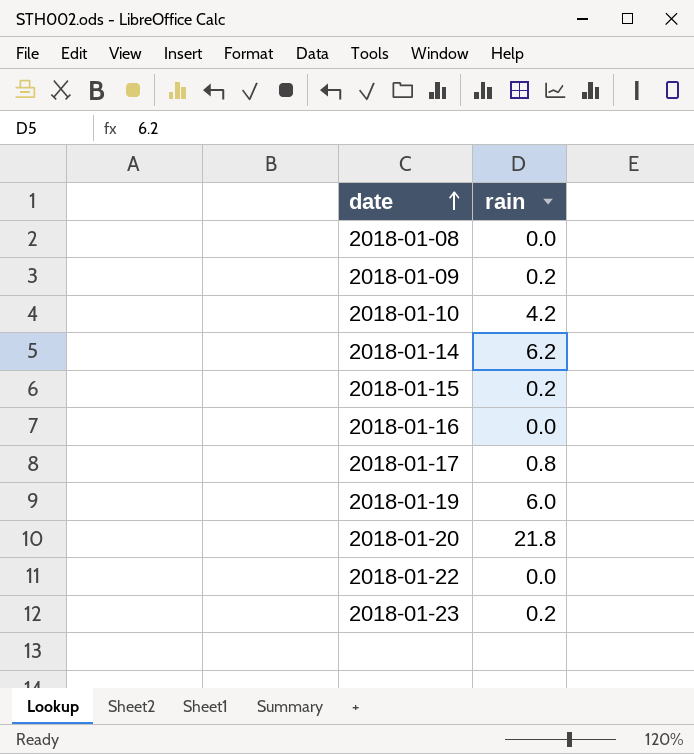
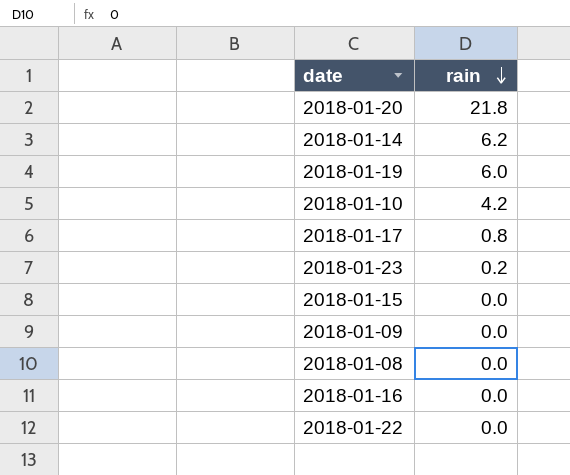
row order: date ascending -> rain descending
2018-01-15 | rain: 0.2 -> 0.0
2018-01-09 | rain: 0.2 -> 0.0

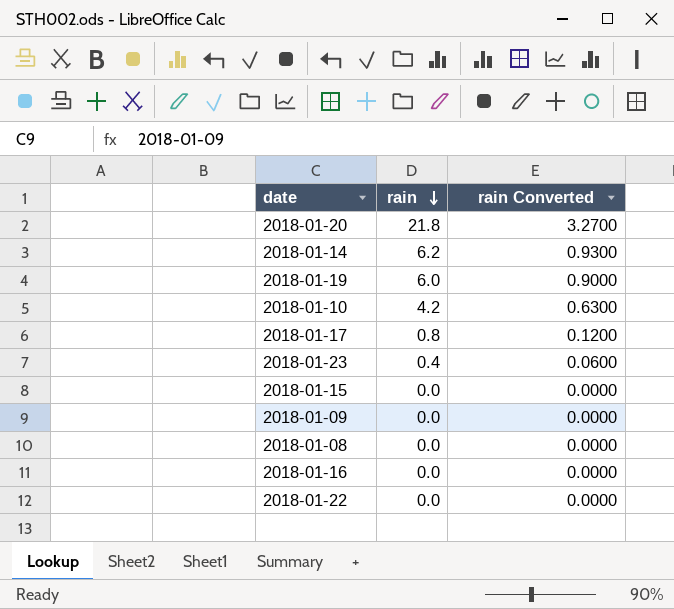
column rain Converted | formula: none -> [rain] * 0.15
2018-01-23 | rain: 0.2 -> 0.4

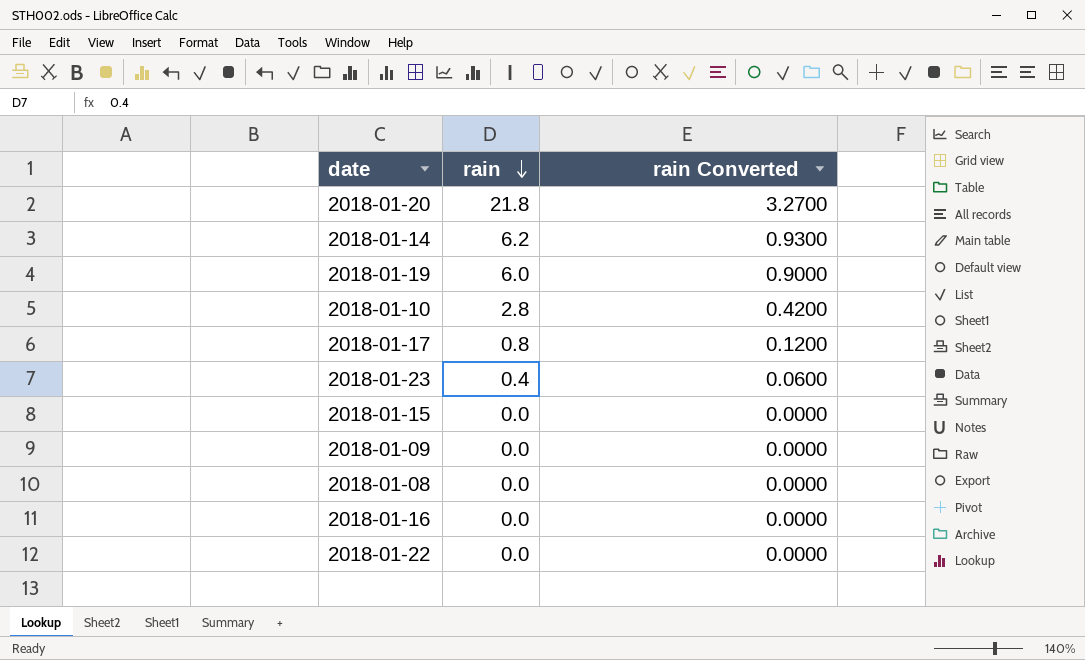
2018-01-10 | rain: 4.2 -> 2.8
2018-01-10 | rain Converted: 0.6300 -> 0.4200

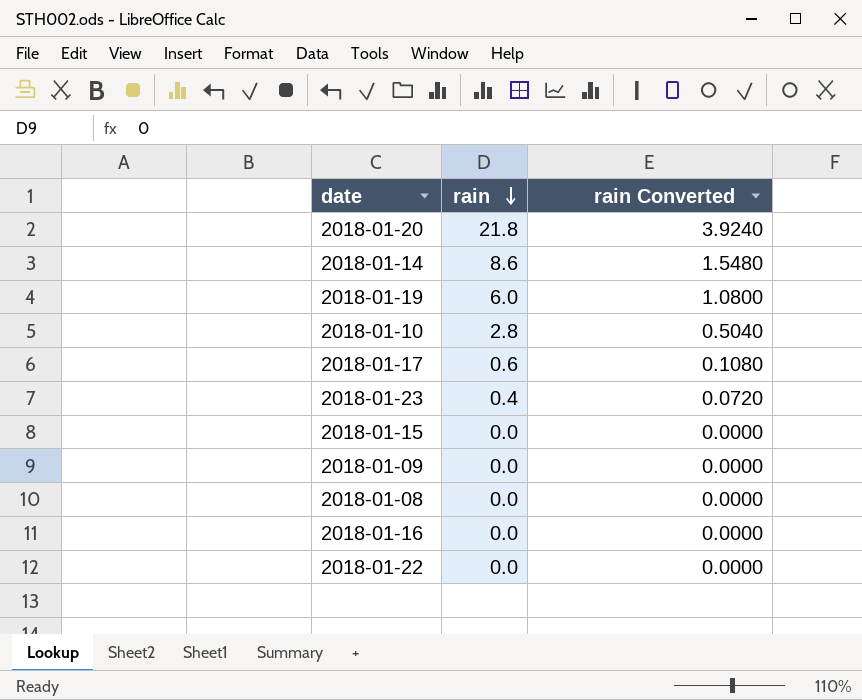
column rain Converted | formula: [rain] * 0.15 -> [rain] * 0.18
2018-01-14 | rain: 6.2 -> 8.6
2018-01-17 | rain: 0.8 -> 0.6

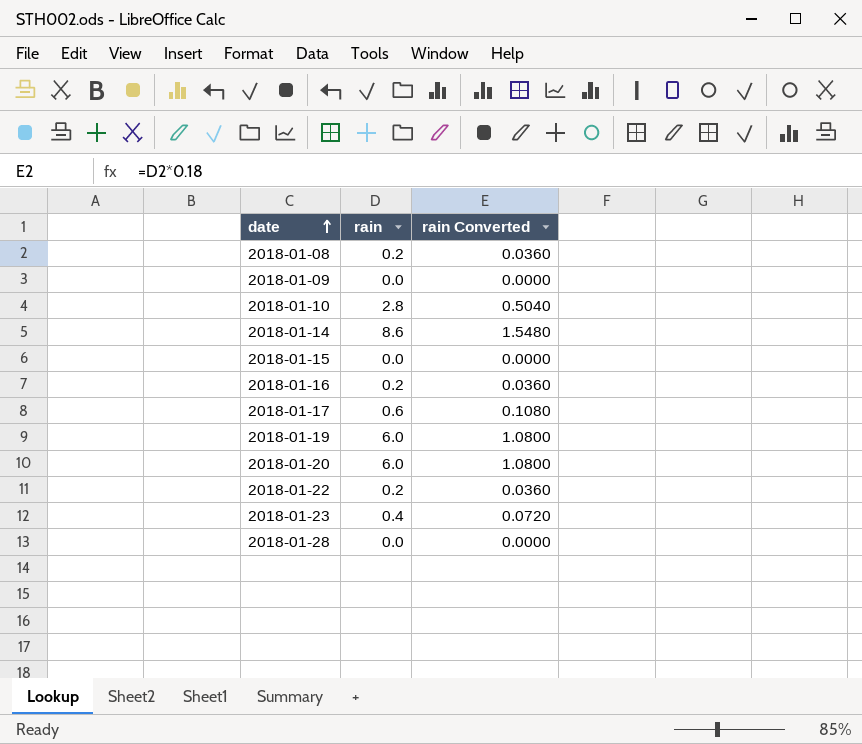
row order: rain descending -> date ascending
2018-01-08 | rain: 0.0 -> 0.2
2018-01-08 | rain Converted: 0.0000 -> 0.0360
2018-01-16 | rain: 0.0 -> 0.2
2018-01-16 | rain Converted: 0.0000 -> 0.0360
2018-01-20 | rain: 21.8 -> 6.0
2018-01-20 | rain Converted: 3.9240 -> 1.0800
2018-01-22 | rain: 0.0 -> 0.2
2018-01-22 | rain Converted: 0.0000 -> 0.0360
row 2018-01-28: none -> 0.0 | 0.0000

